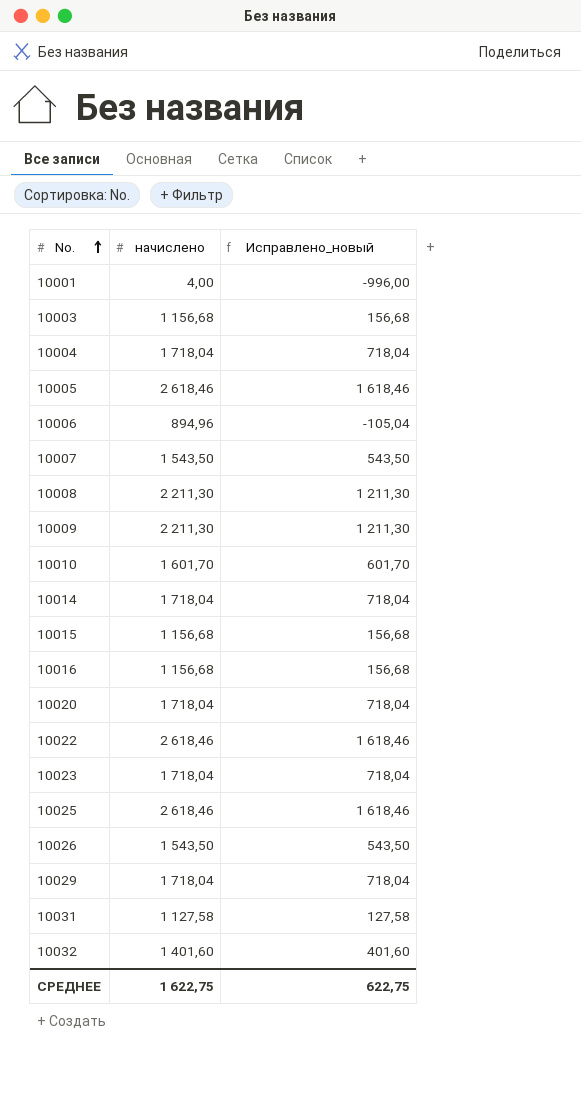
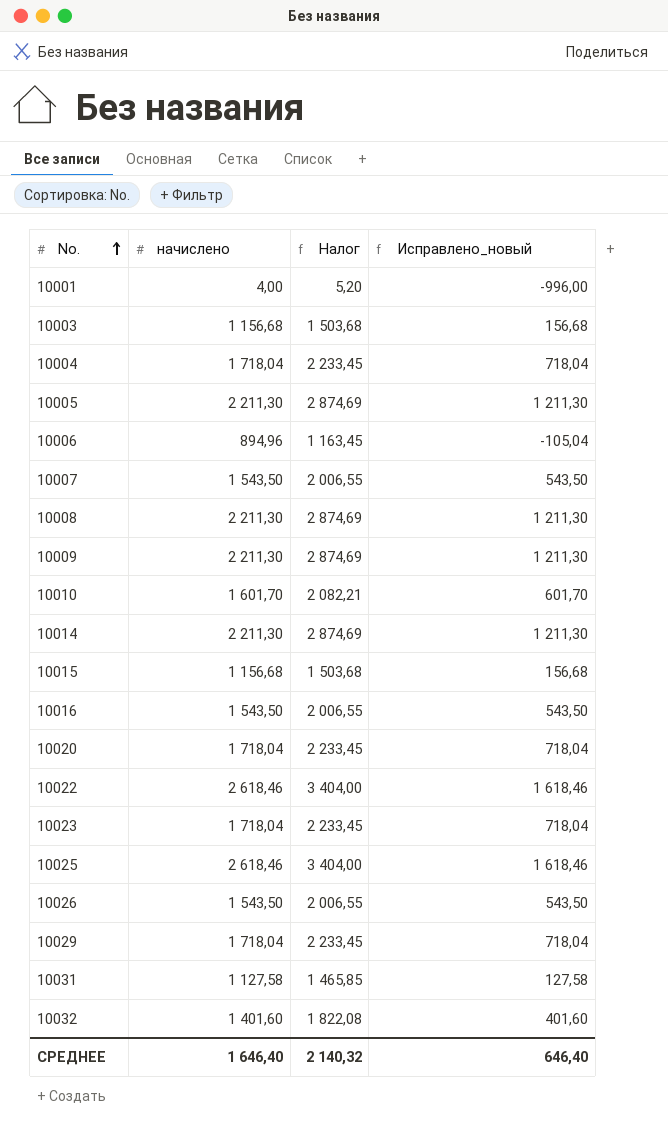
column Налог | formula: none -> [начислено] * 1,3
10005 | начислено: 2 618,46 -> 2 211,30
10005 | Исправлено_новый: 1 618,46 -> 1 211,30
10014 | начислено: 1 718,04 -> 2 211,30
10014 | Исправлено_новый: 718,04 -> 1 211,30
10016 | начислено: 1 156,68 -> 1 543,50
10016 | Исправлено_новый: 156,68 -> 543,50
СРЕДНЕЕ | начислено: 1 622,75 -> 1 646,40
СРЕДНЕЕ | Исправлено_новый: 622,75 -> 646,40

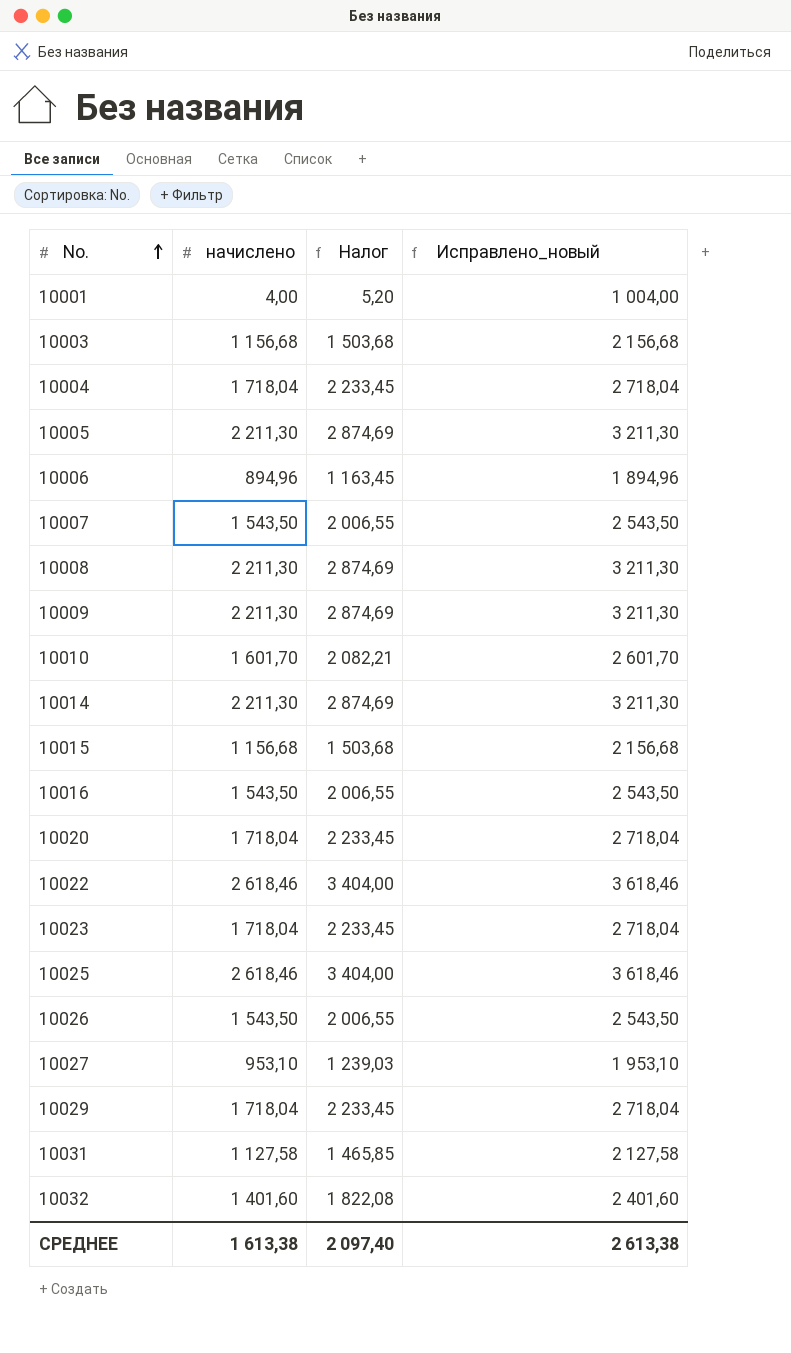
column Исправлено_новый | formula: [начислено] - 1000 -> [начислено] + 1000
row 10027: none -> 953,10 | 1 239,03 | 1 953,10
СРЕДНЕЕ | начислено: 1 646,40 -> 1 613,38
СРЕДНЕЕ | Налог: 2 140,32 -> 2 097,40
СРЕДНЕЕ | Исправлено_новый: 646,40 -> 2 613,38

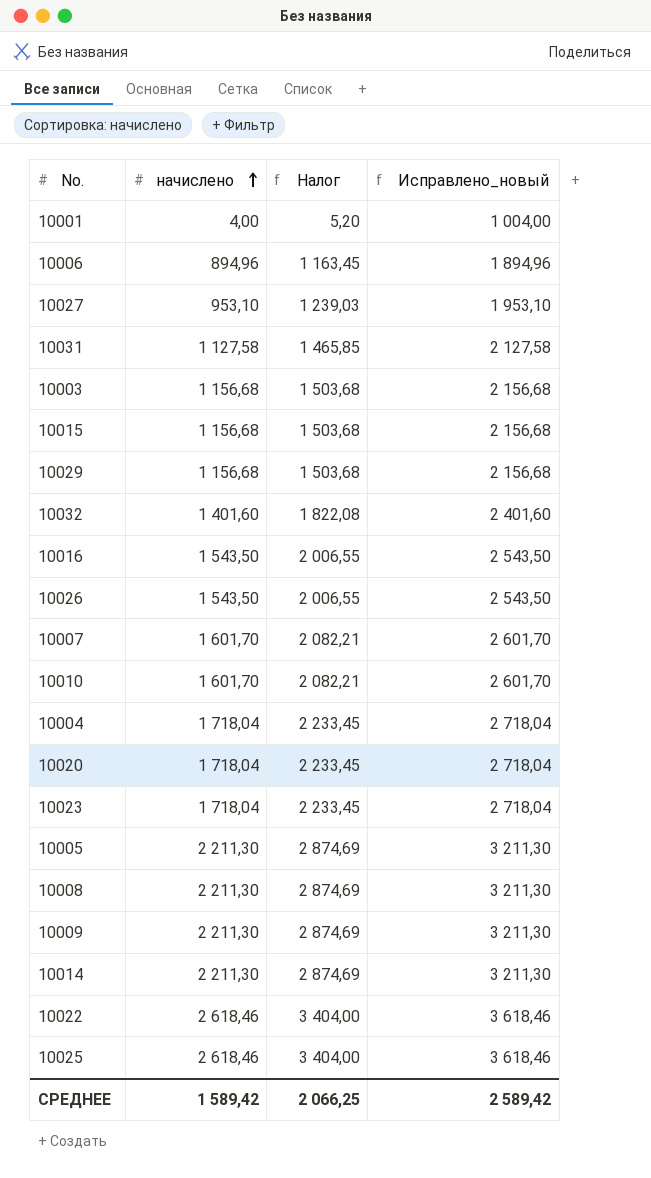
row order: No. ascending -> начислено ascending
10029 | начислено: 1 718,04 -> 1 156,68
10029 | Налог: 2 233,45 -> 1 503,68
10029 | Исправлено_новый: 2 718,04 -> 2 156,68
10007 | начислено: 1 543,50 -> 1 601,70
10007 | Налог: 2 006,55 -> 2 082,21
10007 | Исправлено_новый: 2 543,50 -> 2 601,70
СРЕДНЕЕ | начислено: 1 613,38 -> 1 589,42
СРЕДНЕЕ | Налог: 2 097,40 -> 2 066,25
СРЕДНЕЕ | Исправлено_новый: 2 613,38 -> 2 589,42

